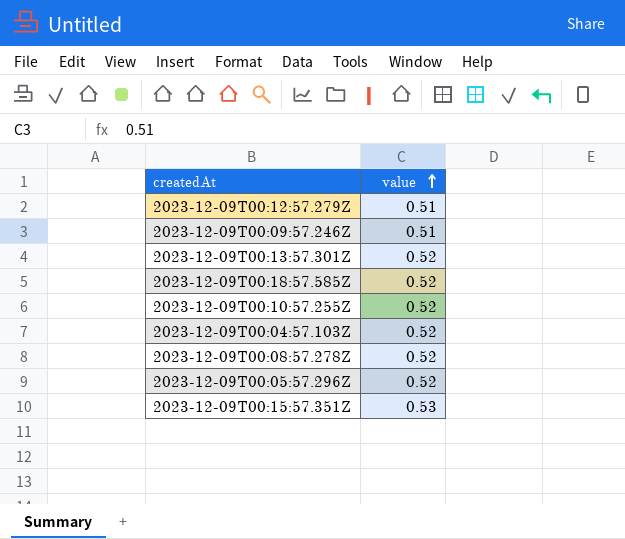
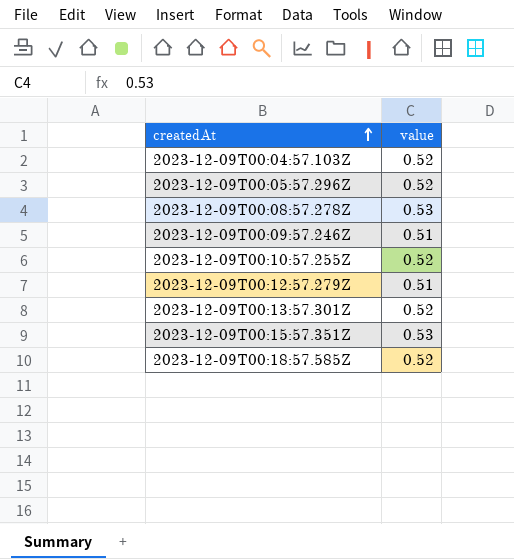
row order: value ascending -> createdAt ascending
2023-12-09T00:08:57.278Z | value: 0.52 -> 0.53

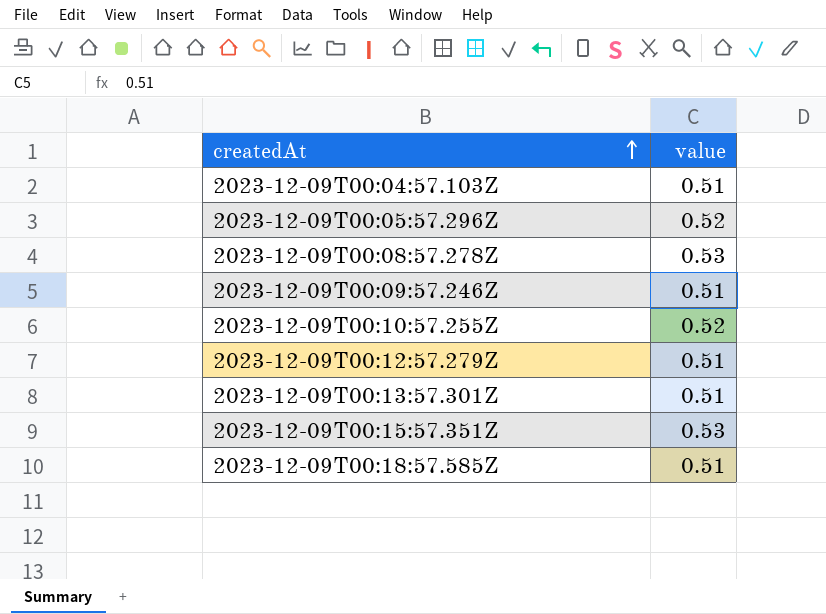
2023-12-09T00:04:57.103Z | value: 0.52 -> 0.51
2023-12-09T00:13:57.301Z | value: 0.52 -> 0.51
2023-12-09T00:18:57.585Z | value: 0.52 -> 0.51

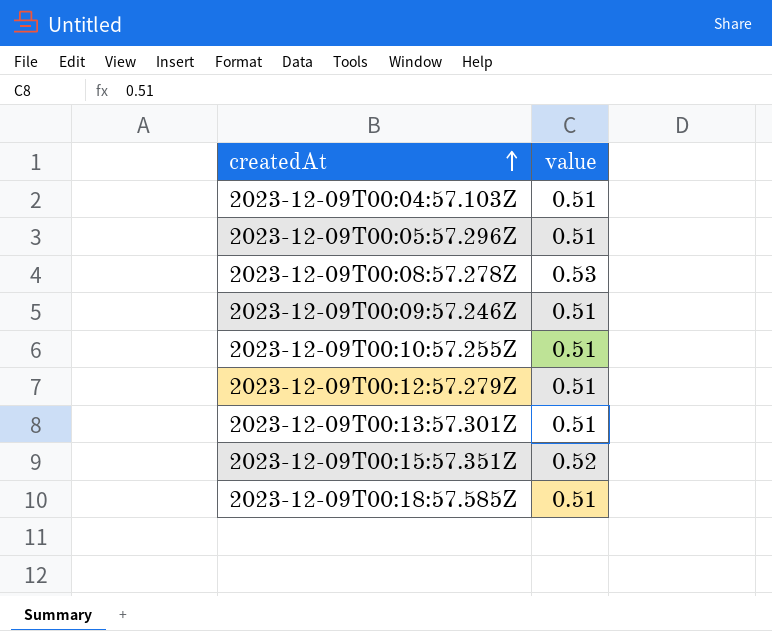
2023-12-09T00:05:57.296Z | value: 0.52 -> 0.51
2023-12-09T00:10:57.255Z | value: 0.52 -> 0.51
2023-12-09T00:15:57.351Z | value: 0.53 -> 0.52

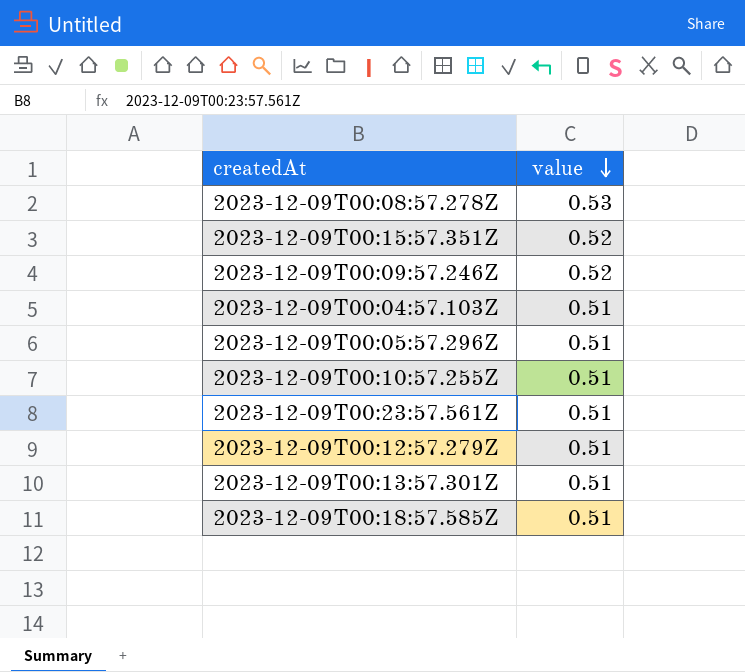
row order: createdAt ascending -> value descending
2023-12-09T00:09:57.246Z | value: 0.51 -> 0.52
row 2023-12-09T00:23:57.561Z: none -> 0.51

